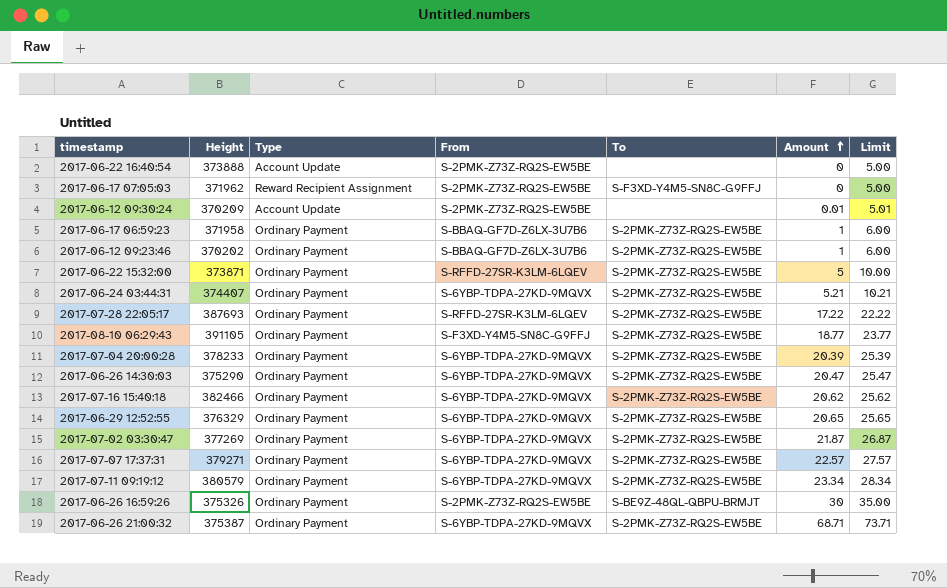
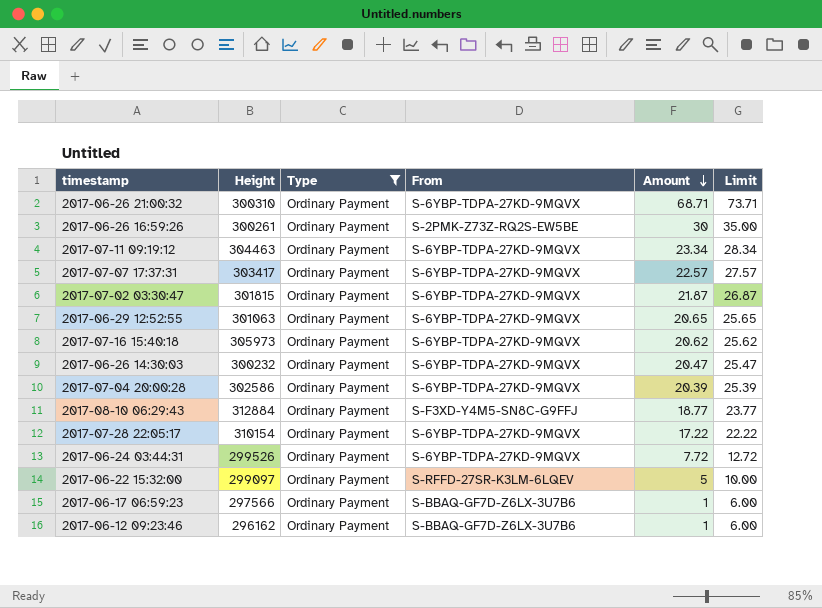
filter: none -> Type = Ordinary Payment
row order: Amount ascending -> Amount descending
column To | position: 5 -> none
2017-06-26 21:00:32 | Height: 375387 -> 300310
2017-06-26 16:59:26 | Height: 375326 -> 300261
2017-07-11 09:19:12 | Height: 380579 -> 304463
2017-07-07 17:37:31 | Height: 379271 -> 303417
2017-07-02 03:30:47 | Height: 377269 -> 301815
2017-06-29 12:52:55 | Height: 376329 -> 301063
2017-07-16 15:40:18 | Height: 382466 -> 305973
2017-06-26 14:30:03 | Height: 375290 -> 300232
2017-07-04 20:00:28 | Height: 378233 -> 302586
2017-08-10 06:29:43 | Height: 391105 -> 312884
2017-07-28 22:05:17 | Height: 387693 -> 310154
2017-07-28 22:05:17 | From: S-RFFD-27SR-K3LM-6LQEV -> S-6YBP-TDPA-27KD-9MQVX
2017-06-24 03:44:31 | Height: 374407 -> 299526
2017-06-24 03:44:31 | Amount: 5.21 -> 7.72
2017-06-24 03:44:31 | Limit: 10.21 -> 12.72
2017-06-22 15:32:00 | Height: 373871 -> 299097
2017-06-17 06:59:23 | Height: 371958 -> 297566
2017-06-12 09:23:46 | Height: 370202 -> 296162

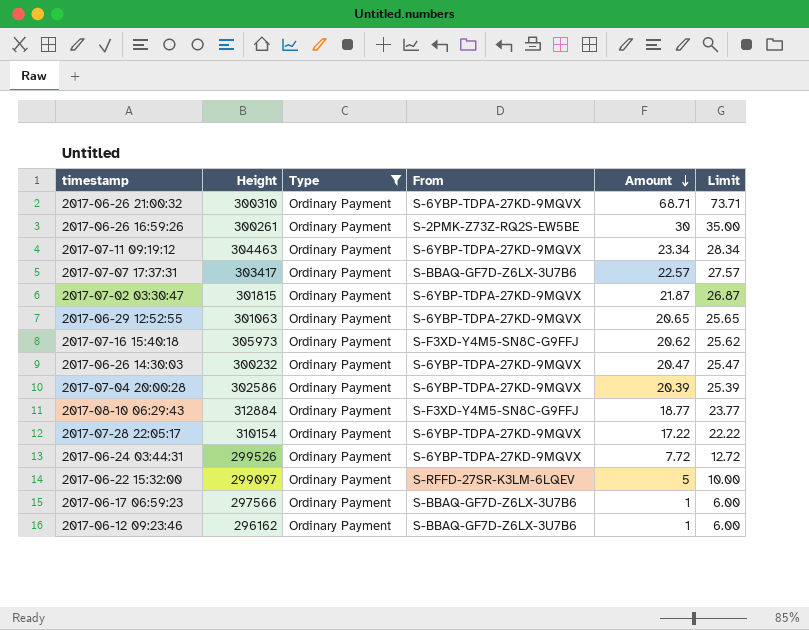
2017-07-07 17:37:31 | From: S-6YBP-TDPA-27KD-9MQVX -> S-BBAQ-GF7D-Z6LX-3U7B6
2017-07-16 15:40:18 | From: S-6YBP-TDPA-27KD-9MQVX -> S-F3XD-Y4M5-SN8C-G9FFJ

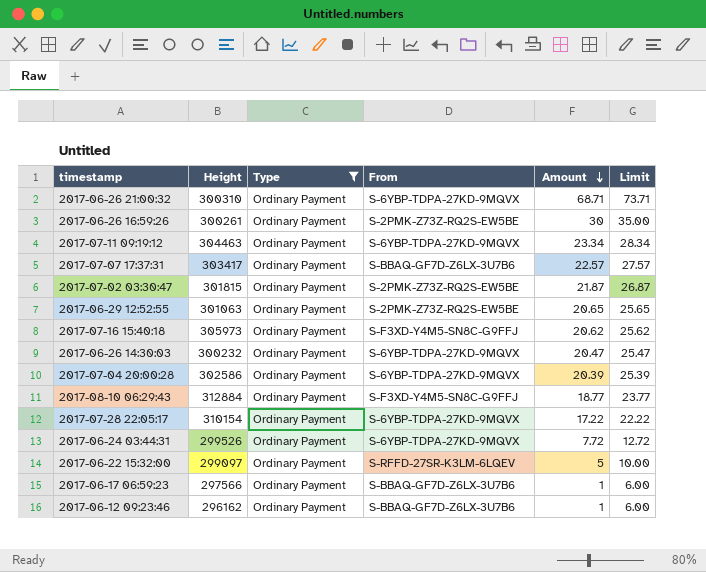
2017-07-02 03:30:47 | From: S-6YBP-TDPA-27KD-9MQVX -> S-2PMK-Z73Z-RQ2S-EW5BE
2017-06-29 12:52:55 | From: S-6YBP-TDPA-27KD-9MQVX -> S-2PMK-Z73Z-RQ2S-EW5BE

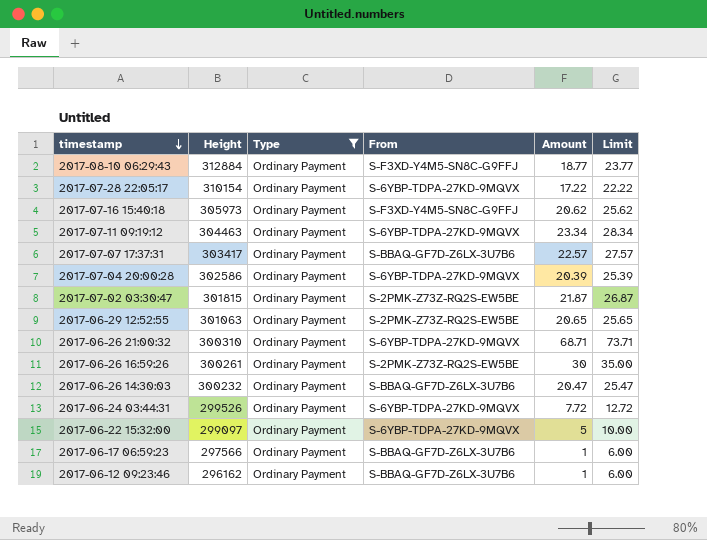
row order: Amount descending -> timestamp descending
2017-06-26 14:30:03 | From: S-6YBP-TDPA-27KD-9MQVX -> S-BBAQ-GF7D-Z6LX-3U7B6
2017-06-22 15:32:00 | From: S-RFFD-27SR-K3LM-6LQEV -> S-6YBP-TDPA-27KD-9MQVX

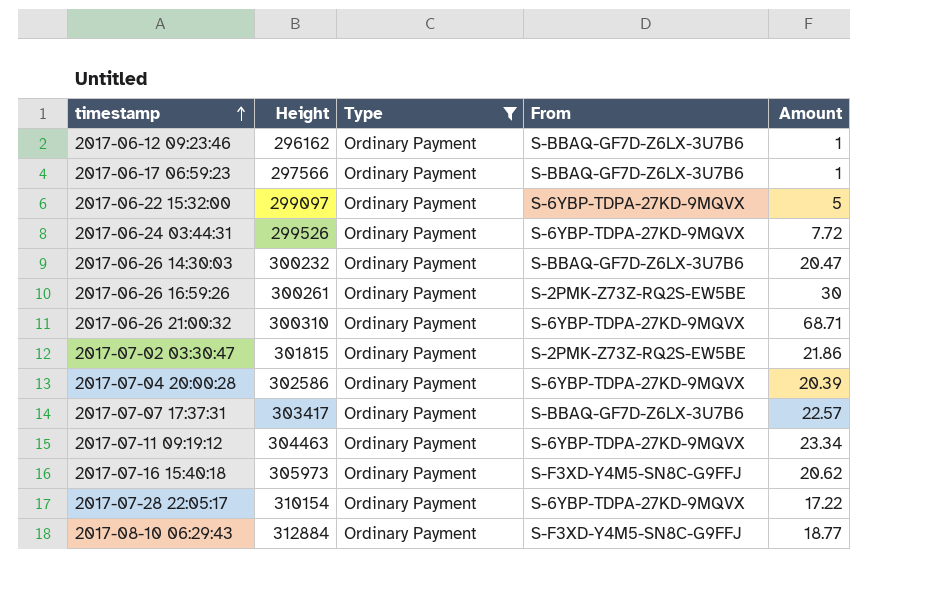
row order: timestamp descending -> timestamp ascending
column Limit | formula: [Amount] + 5 -> none
row 2017-06-29 12:52:55: 301063 | Ordinary Payment | S-2PMK-Z73Z-RQ2S-EW5BE | 20.65 | 25.65 -> none
2017-07-02 03:30:47 | Amount: 21.87 -> 21.86

